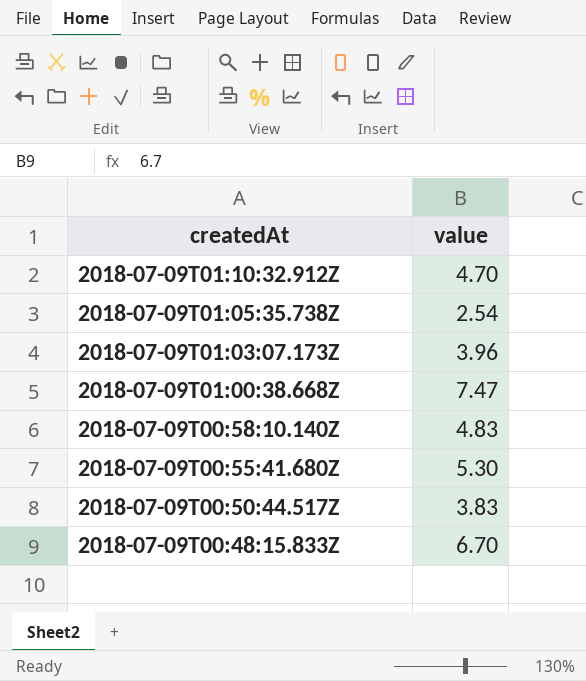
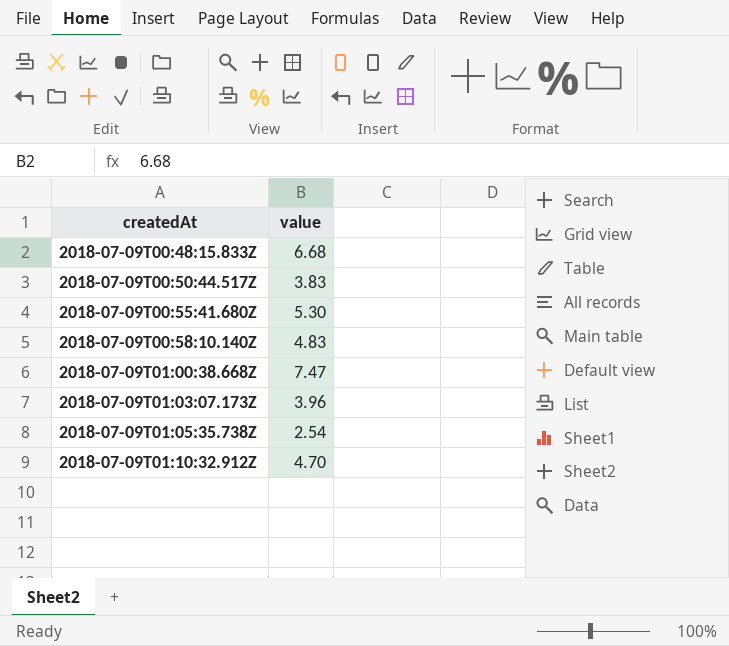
row order: createdAt descending -> createdAt ascending
2018-07-09T00:48:15.833Z | value: 6.70 -> 6.68

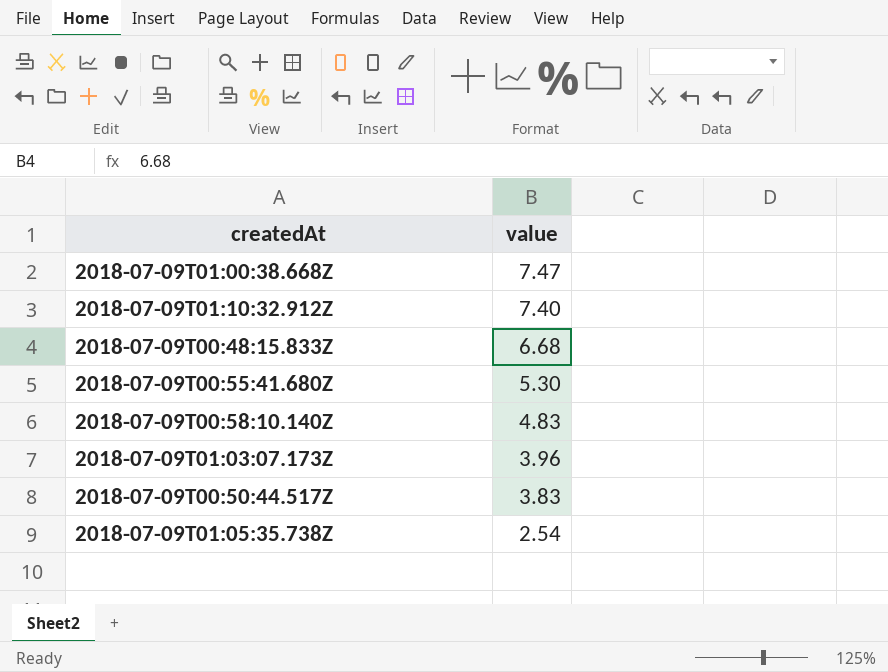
row order: createdAt ascending -> value descending
2018-07-09T01:10:32.912Z | value: 4.70 -> 7.40

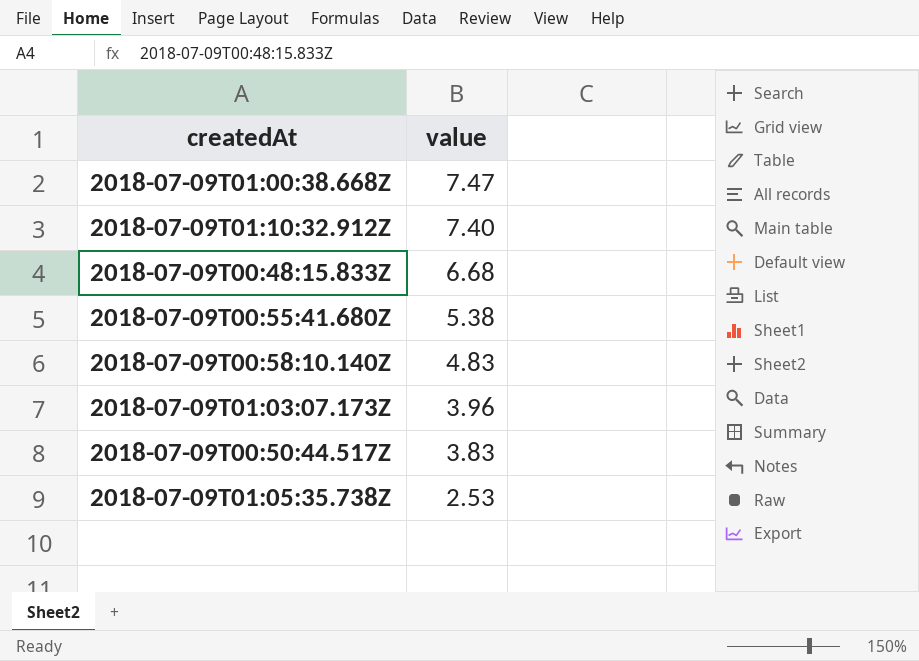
2018-07-09T00:55:41.680Z | value: 5.30 -> 5.38
2018-07-09T01:05:35.738Z | value: 2.54 -> 2.53

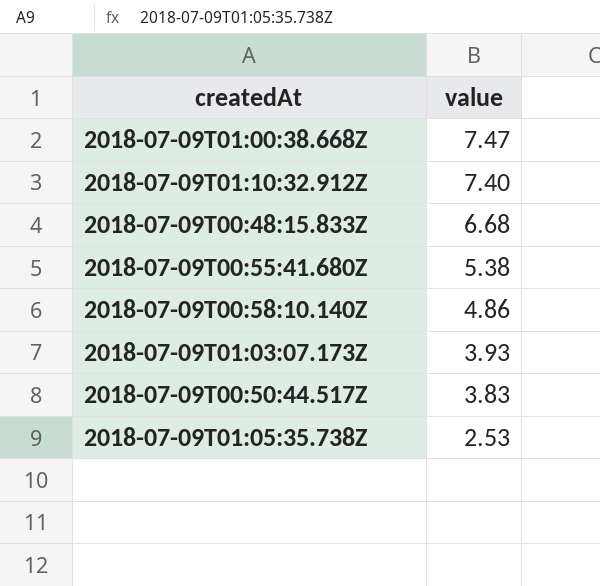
2018-07-09T00:58:10.140Z | value: 4.83 -> 4.86
2018-07-09T01:03:07.173Z | value: 3.96 -> 3.93

